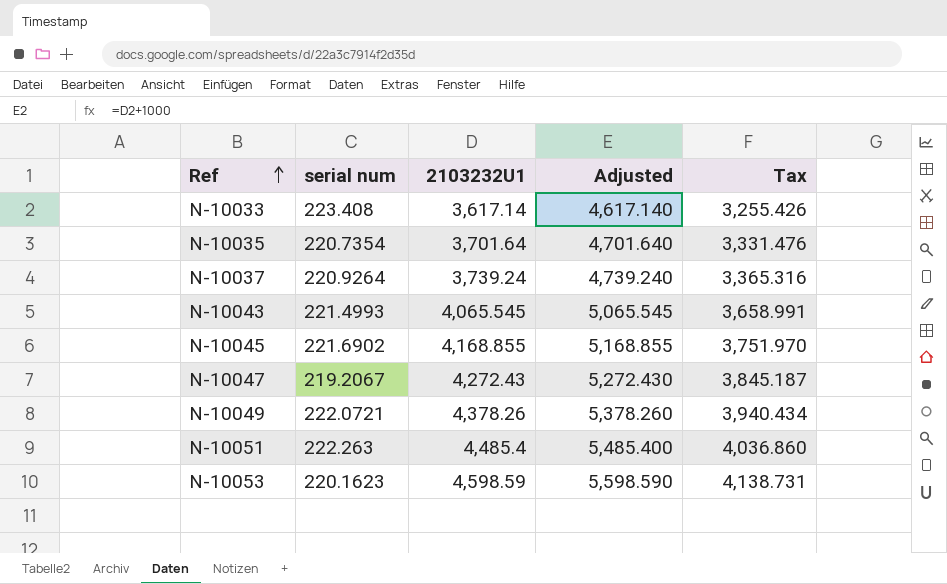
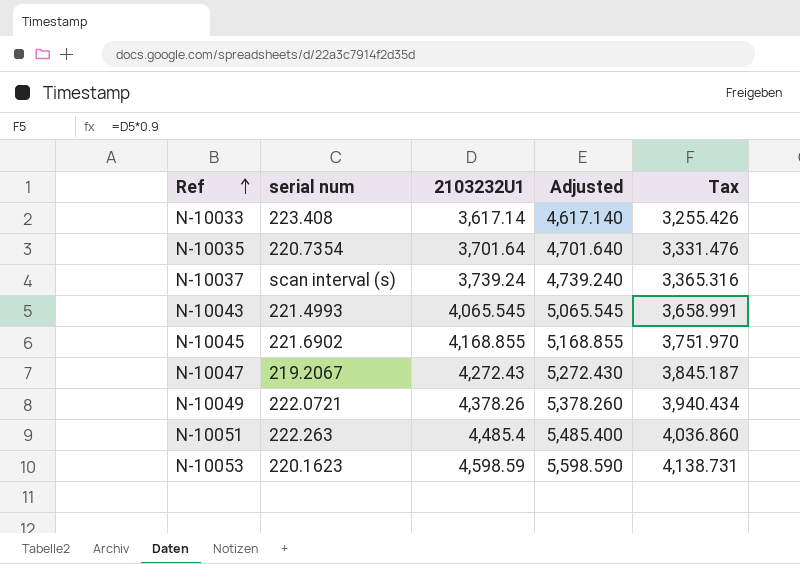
N-10037 | serial num: 220.9264 -> scan interval (s)

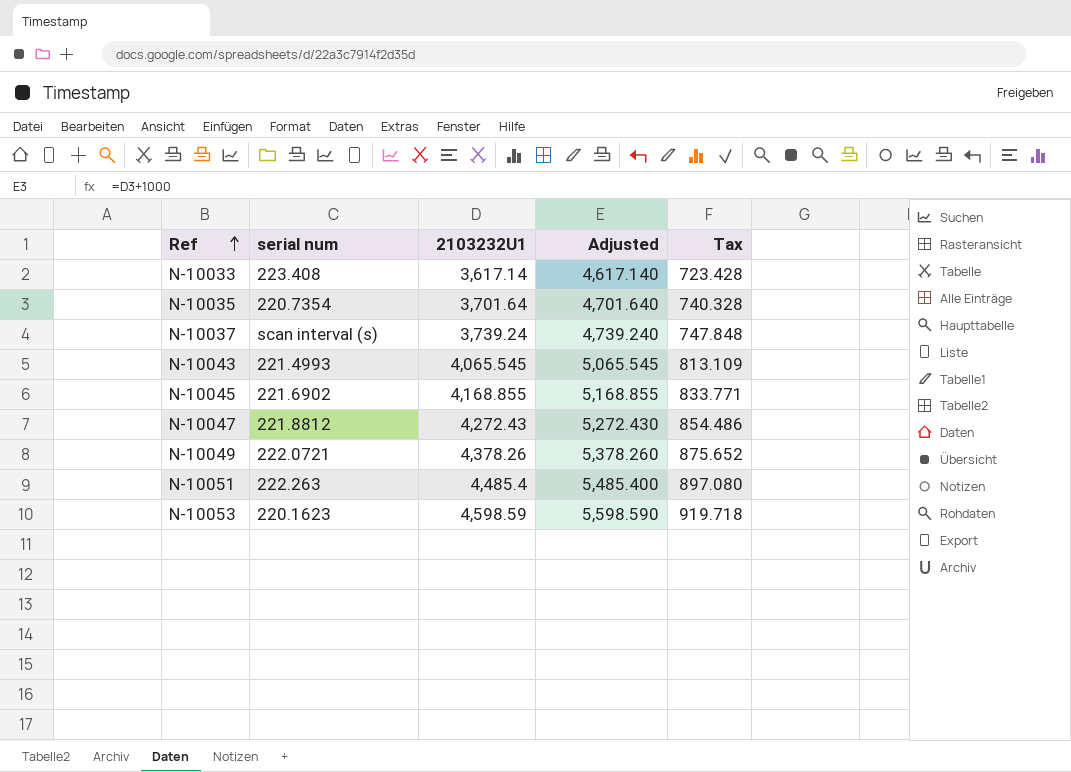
column Tax | formula: [2103232U1] * 0.9 -> [2103232U1] * 0.2
N-10047 | serial num: 219.2067 -> 221.8812

